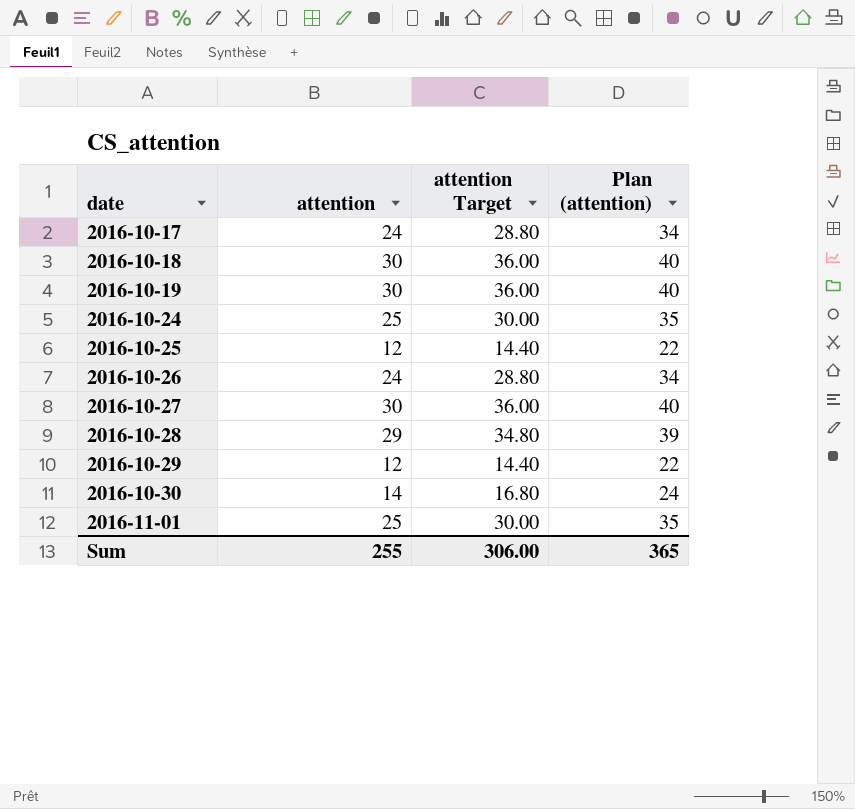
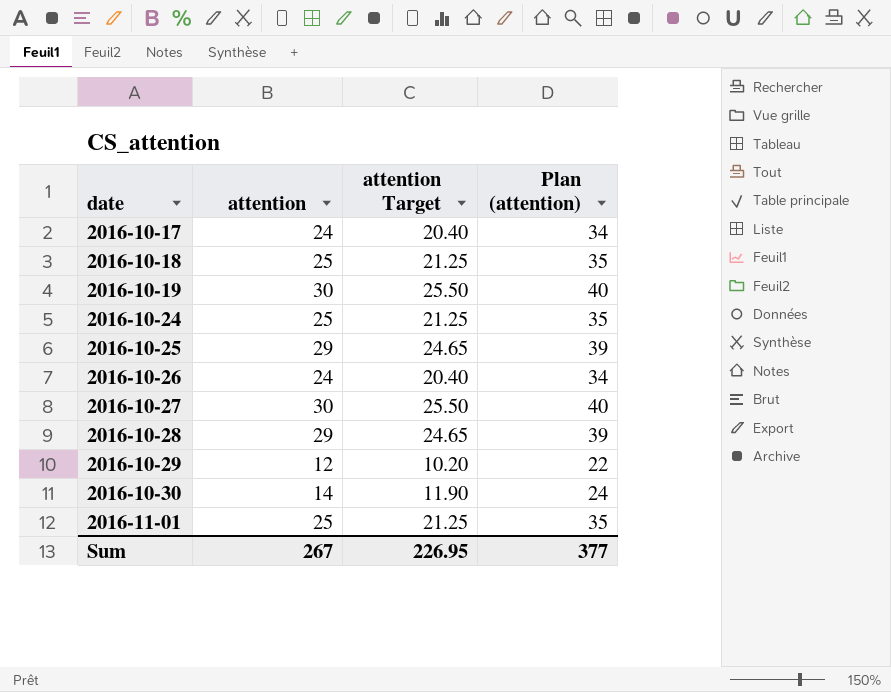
column attention Target | formula: [attention] * 1.2 -> [attention] * 0.85
2016-10-18 | attention: 30 -> 25
2016-10-18 | Plan (attention): 40 -> 35
2016-10-25 | attention: 12 -> 29
2016-10-25 | Plan (attention): 22 -> 39
Sum | attention: 255 -> 267
Sum | attention Target: 306.00 -> 226.95
Sum | Plan (attention): 365 -> 377

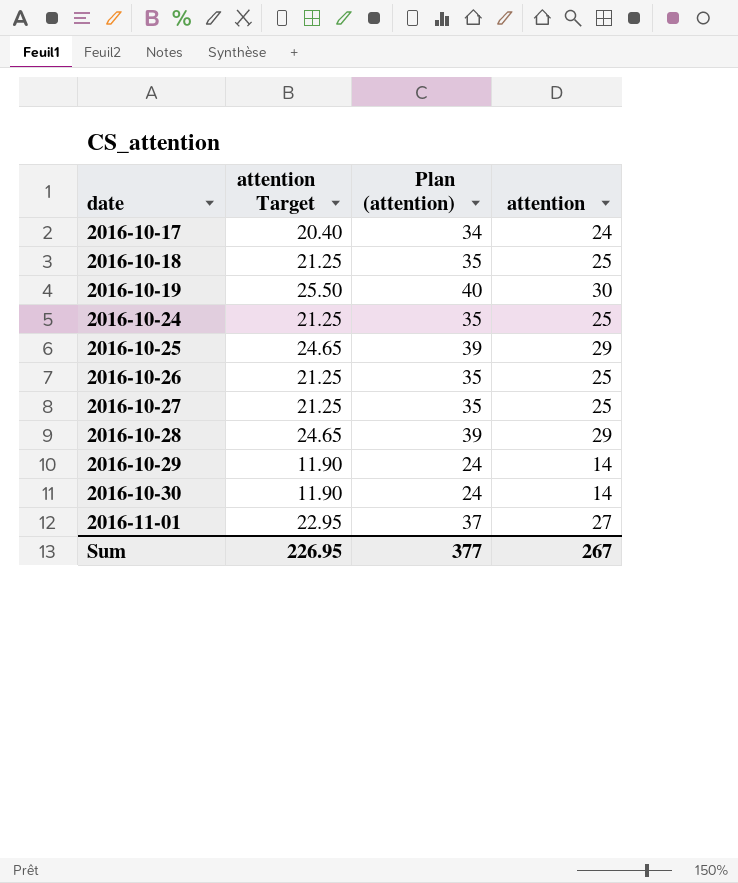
column attention | position: 2 -> 4
2016-10-26 | attention Target: 20.40 -> 21.25
2016-10-26 | Plan (attention): 34 -> 35
2016-10-26 | attention: 24 -> 25
2016-10-27 | attention Target: 25.50 -> 21.25
2016-10-27 | Plan (attention): 40 -> 35
2016-10-27 | attention: 30 -> 25
2016-10-29 | attention Target: 10.20 -> 11.90
2016-10-29 | Plan (attention): 22 -> 24
2016-10-29 | attention: 12 -> 14
2016-11-01 | attention Target: 21.25 -> 22.95
2016-11-01 | Plan (attention): 35 -> 37
2016-11-01 | attention: 25 -> 27

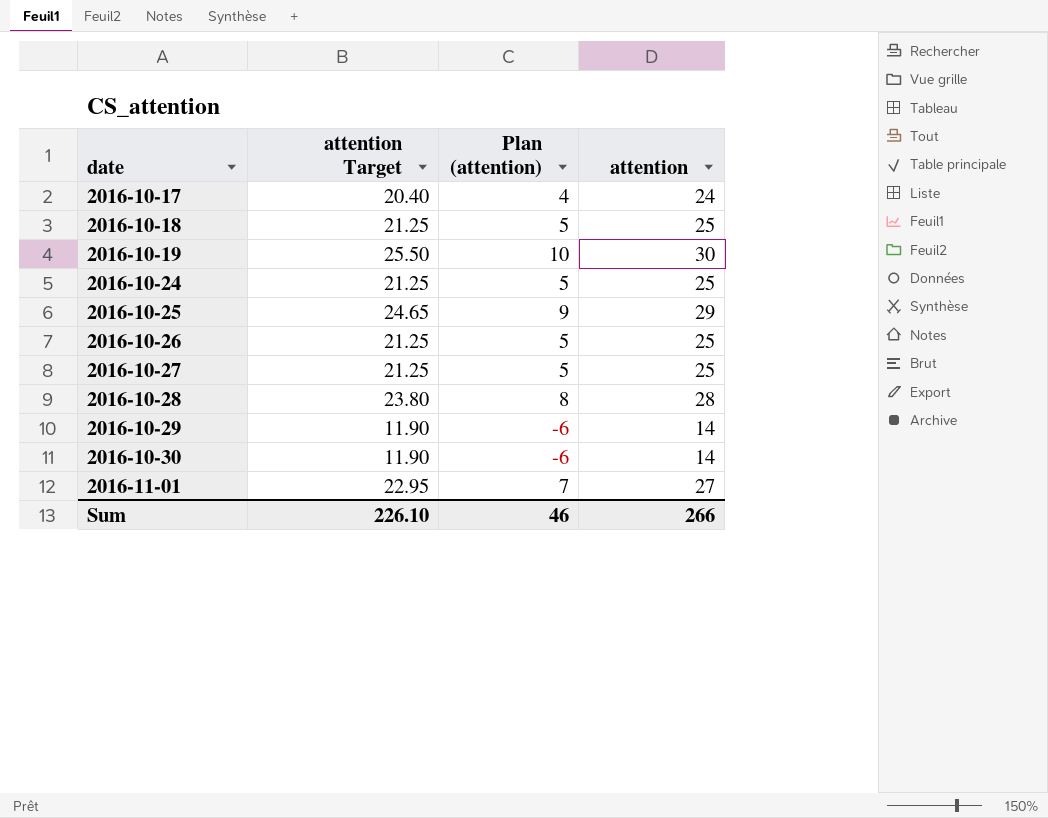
column Plan (attention) | formula: [attention] + 10 -> [attention] - 20
2016-10-28 | attention Target: 24.65 -> 23.80
2016-10-28 | attention: 29 -> 28
Sum | attention Target: 226.95 -> 226.10
Sum | Plan (attention): 377 -> 46
Sum | attention: 267 -> 266

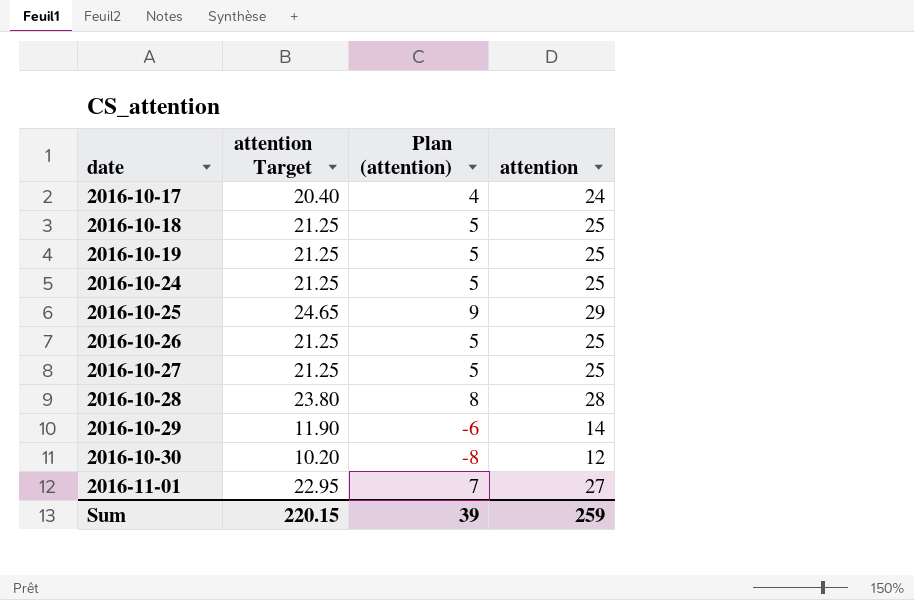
2016-10-19 | attention Target: 25.50 -> 21.25
2016-10-19 | Plan (attention): 10 -> 5
2016-10-19 | attention: 30 -> 25
2016-10-30 | attention Target: 11.90 -> 10.20
2016-10-30 | Plan (attention): -6 -> -8
2016-10-30 | attention: 14 -> 12
Sum | attention Target: 226.10 -> 220.15
Sum | Plan (attention): 46 -> 39
Sum | attention: 266 -> 259

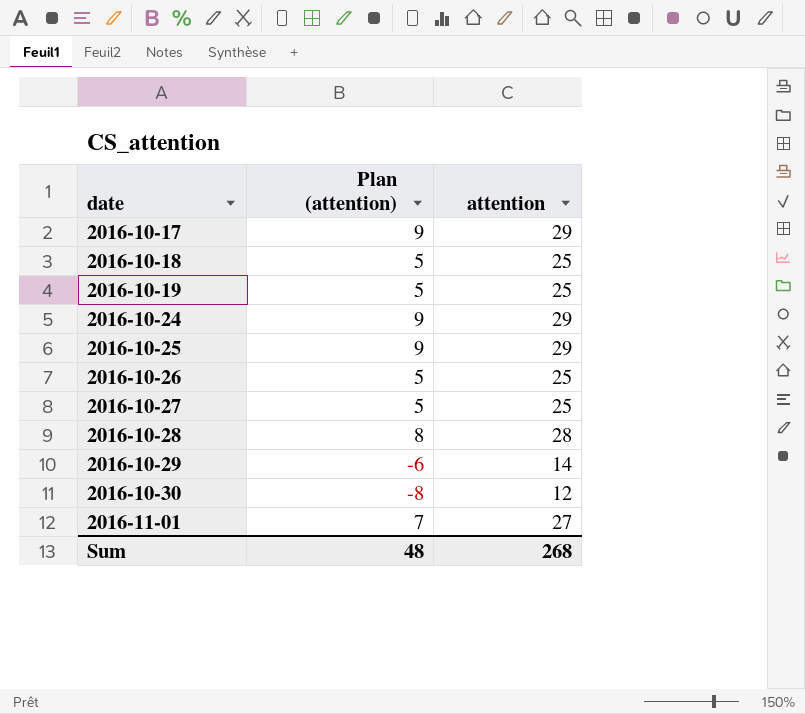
column attention Target | formula: [attention] * 0.85 -> none
2016-10-17 | Plan (attention): 4 -> 9
2016-10-17 | attention: 24 -> 29
2016-10-24 | Plan (attention): 5 -> 9
2016-10-24 | attention: 25 -> 29
Sum | Plan (attention): 39 -> 48
Sum | attention: 259 -> 268

